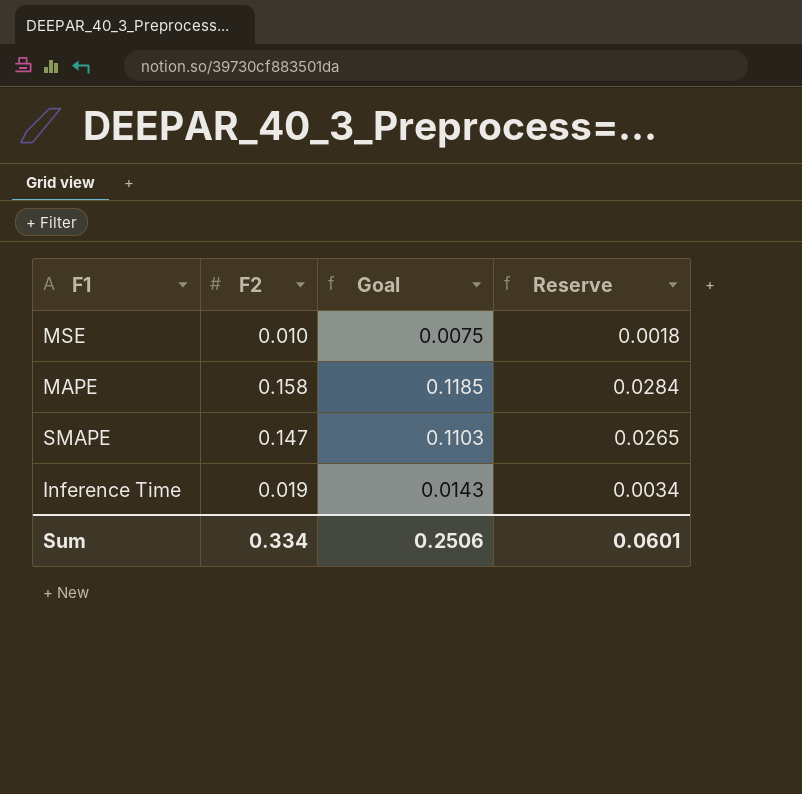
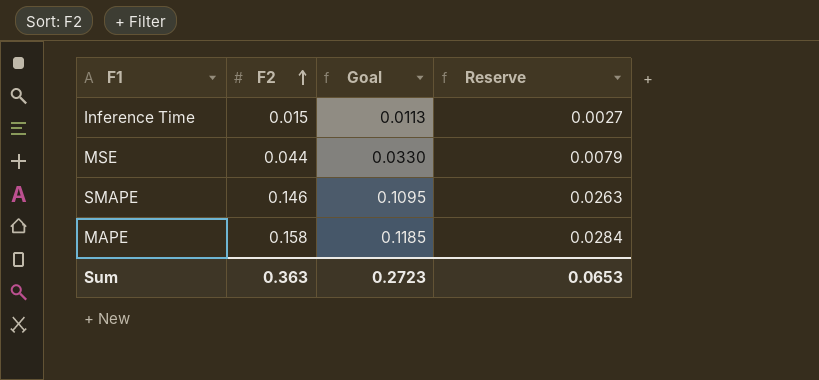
row order: none -> F2 ascending
Inference Time | F2: 0.019 -> 0.015
Inference Time | Goal: 0.0143 -> 0.0113
Inference Time | Reserve: 0.0034 -> 0.0027
MSE | F2: 0.010 -> 0.044
MSE | Goal: 0.0075 -> 0.0330
MSE | Reserve: 0.0018 -> 0.0079
SMAPE | F2: 0.147 -> 0.146
SMAPE | Goal: 0.1103 -> 0.1095
SMAPE | Reserve: 0.0265 -> 0.0263
Sum | F2: 0.334 -> 0.363
Sum | Goal: 0.2506 -> 0.2723
Sum | Reserve: 0.0601 -> 0.0653

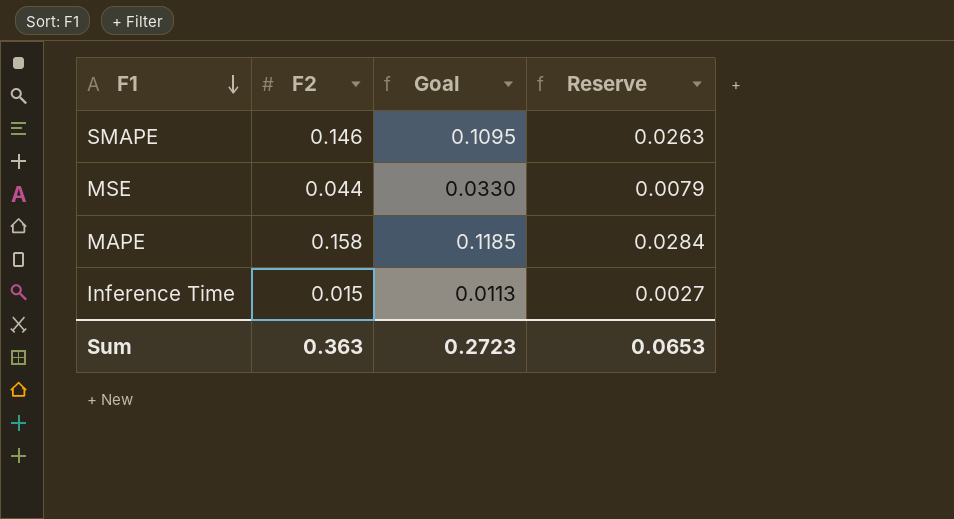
row order: F2 ascending -> F1 descending

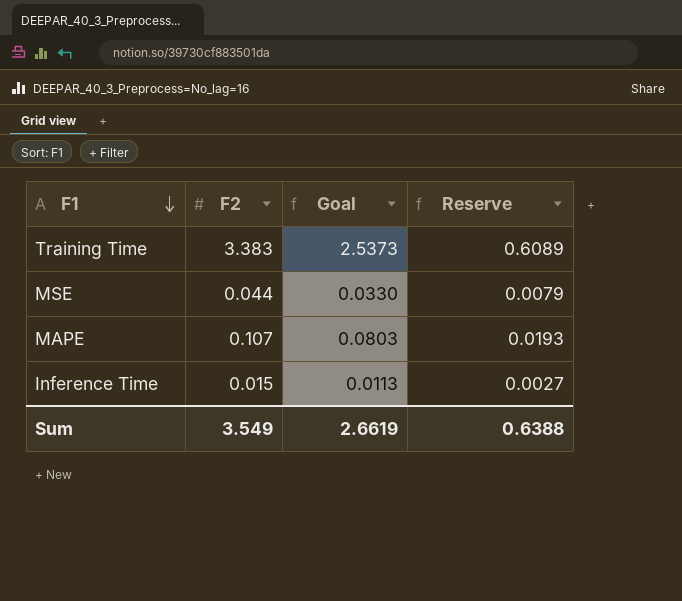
row SMAPE: 0.146 | 0.1095 | 0.0263 -> none
row Training Time: none -> 3.383 | 2.5373 | 0.6089
MAPE | F2: 0.158 -> 0.107
MAPE | Goal: 0.1185 -> 0.0803
MAPE | Reserve: 0.0284 -> 0.0193
Sum | F2: 0.363 -> 3.549
Sum | Goal: 0.2723 -> 2.6619
Sum | Reserve: 0.0653 -> 0.6388

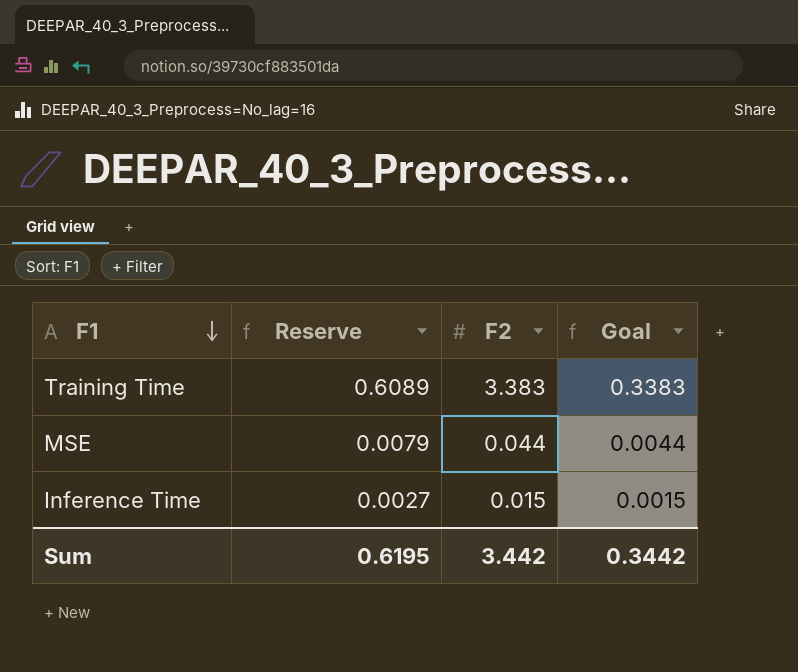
column Reserve | position: 4 -> 2
column Goal | formula: [F2] * 0.75 -> [F2] * 0.1
row MAPE: 0.107 | 0.0803 | 0.0193 -> none
Sum | Reserve: 0.6388 -> 0.6195
Sum | F2: 3.549 -> 3.442
Sum | Goal: 2.6619 -> 0.3442

